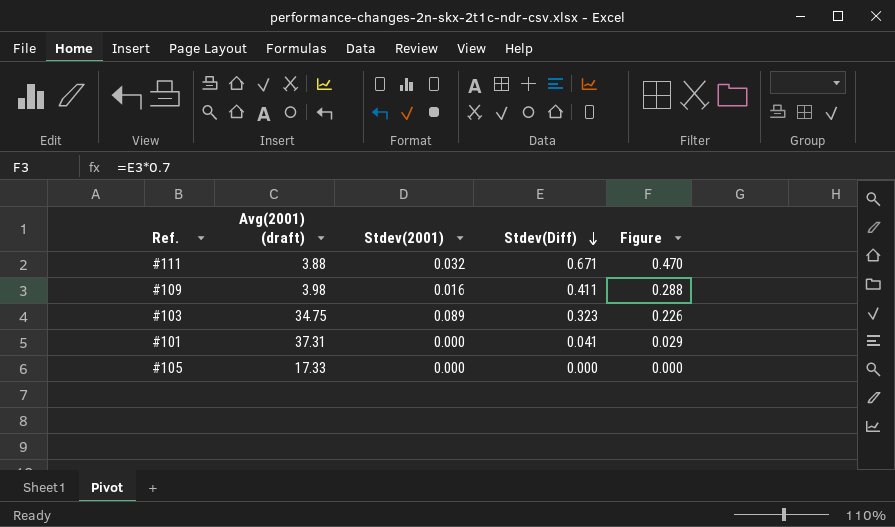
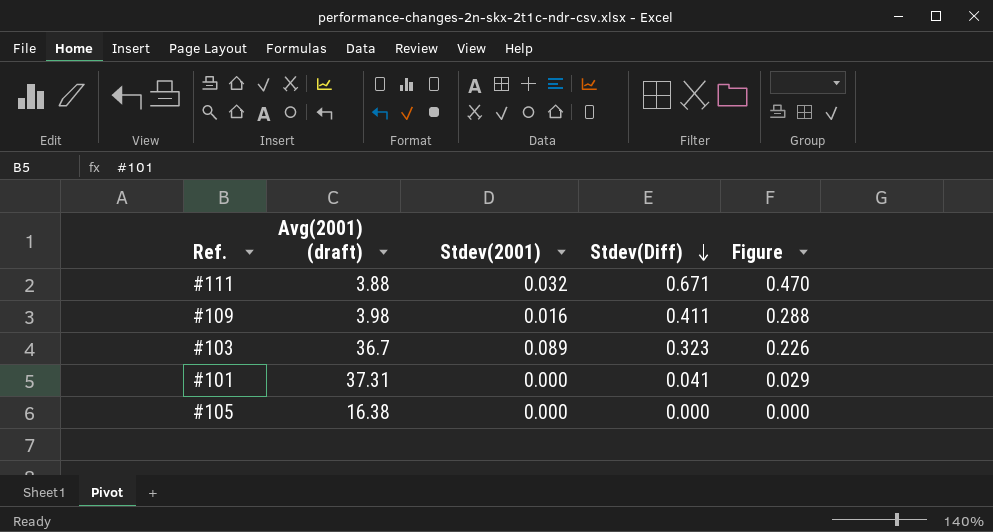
#103 | Avg(2001) (draft): 34.75 -> 36.7
#105 | Avg(2001) (draft): 17.33 -> 16.38

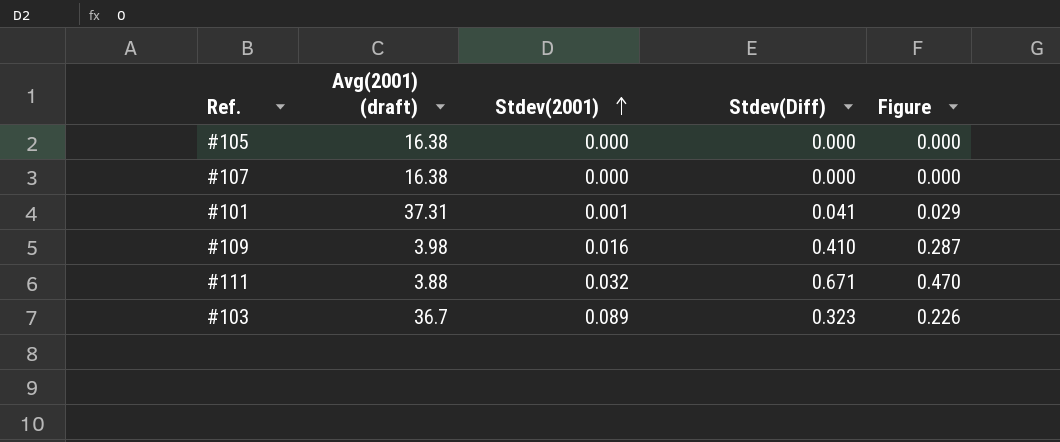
row order: Stdev(Diff) descending -> Stdev(2001) ascending
row #107: none -> 16.38 | 0.000 | 0.000 | 0.000
#101 | Stdev(2001): 0.000 -> 0.001
#109 | Stdev(Diff): 0.411 -> 0.410
#109 | Figure: 0.288 -> 0.287

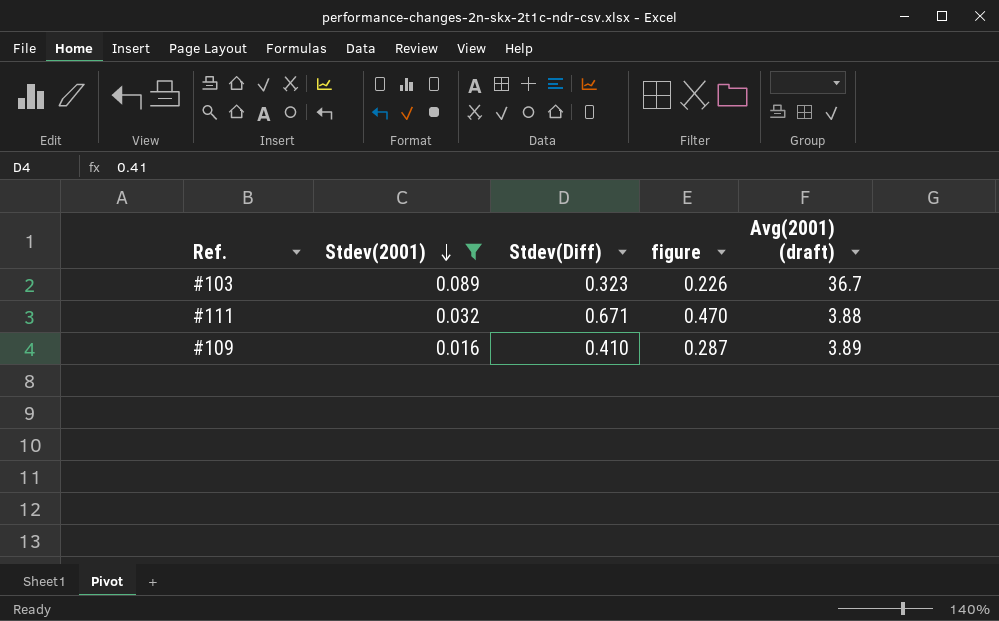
filter: none -> Stdev(2001) >= 0.016
row order: Stdev(2001) ascending -> Stdev(2001) descending
column name: Figure -> figure
column Avg(2001) (draft) | position: 2 -> 5
#109 | Avg(2001) (draft): 3.98 -> 3.89

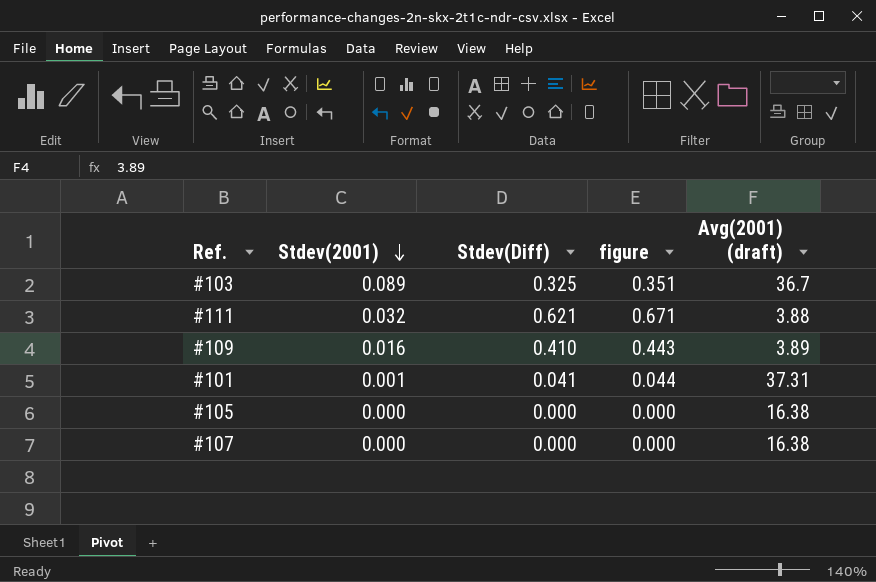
filter: Stdev(2001) >= 0.016 -> none
column figure | formula: [Stdev(Diff)] * 0.7 -> [Stdev(Diff)] * 1.08
#103 | Stdev(Diff): 0.323 -> 0.325
#111 | Stdev(Diff): 0.671 -> 0.621

